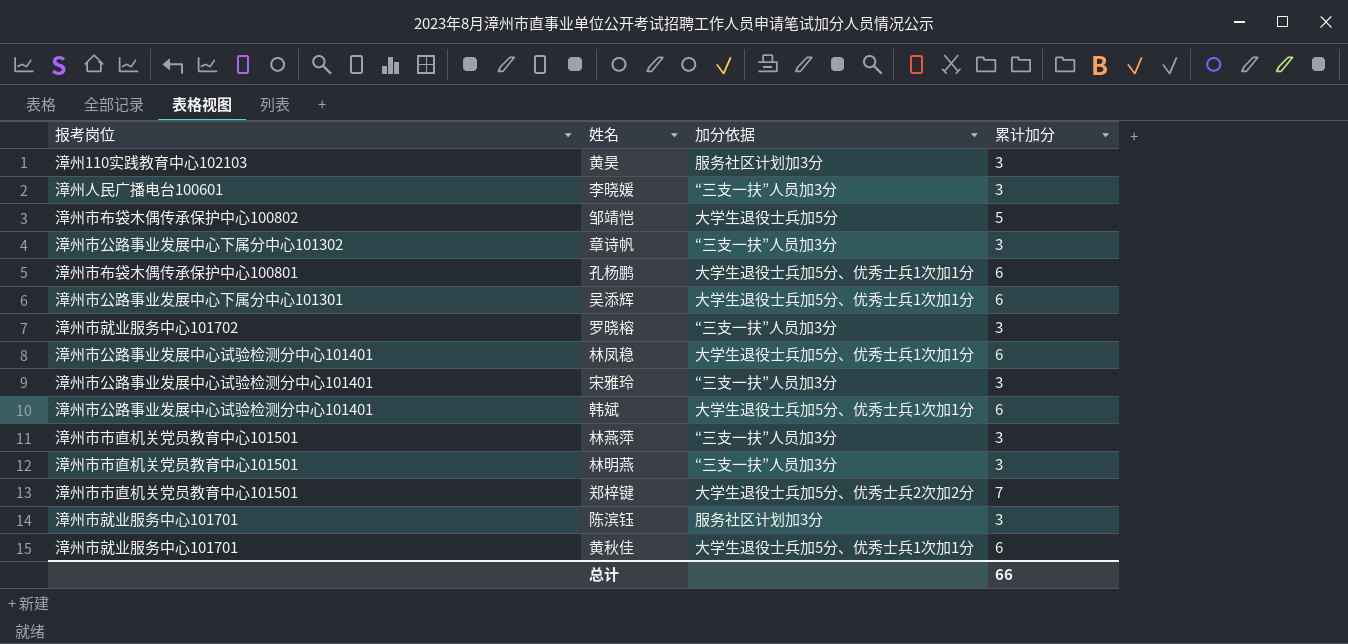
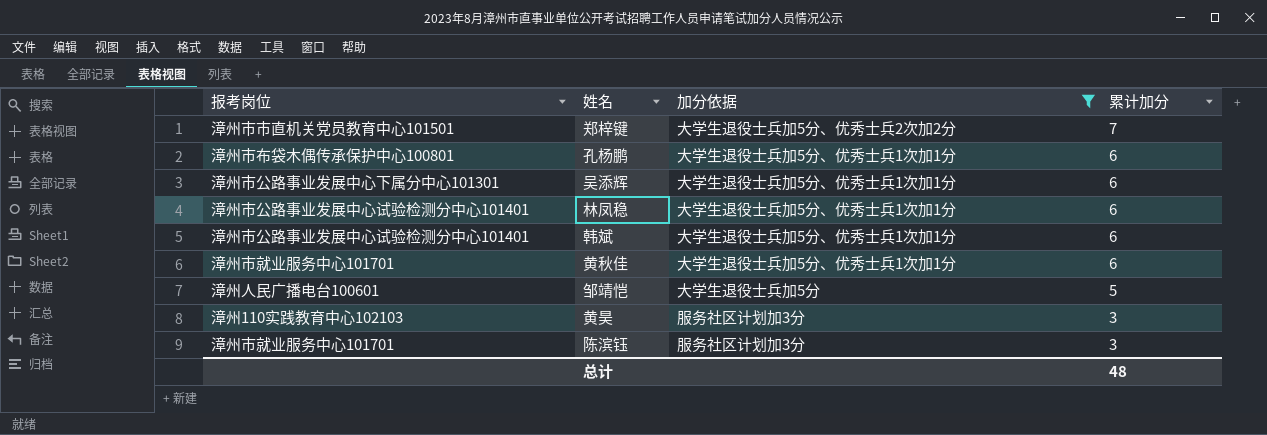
filter: none -> 加分依据 != “三支一扶”人员加3分
row order: none -> 累计加分 descending
邹靖恺 | 报考岗位: 漳州市布袋木偶传承保护中心100802 -> 漳州人民广播电台100601
总计 | 累计加分: 66 -> 48

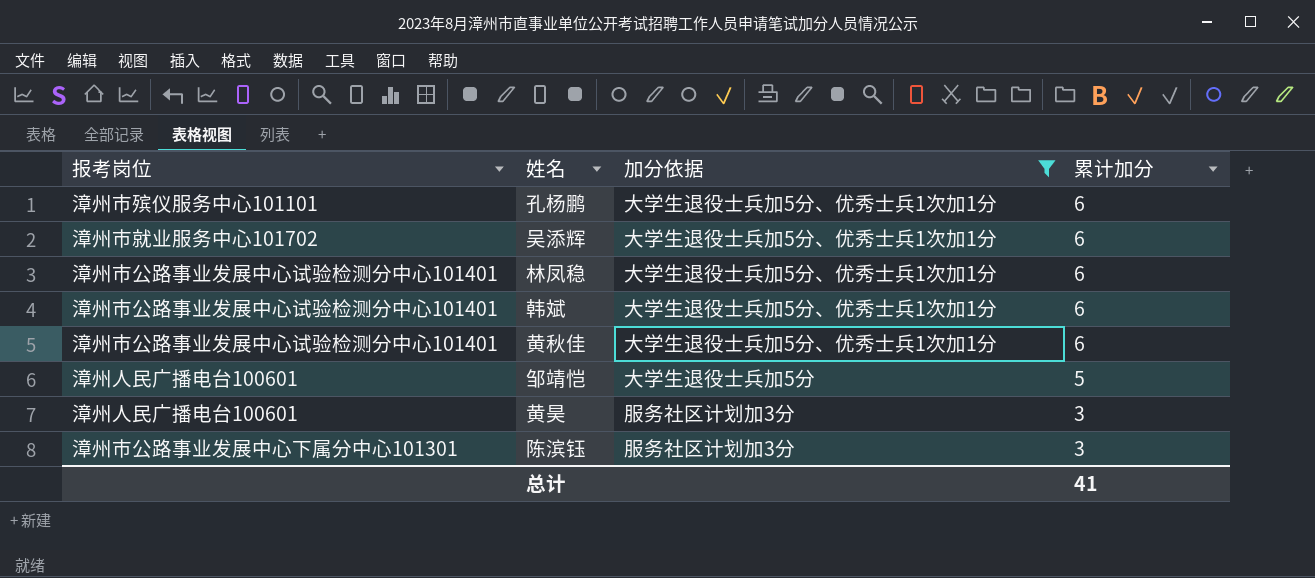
row 郑梓键: 漳州市市直机关党员教育中心101501 | 大学生退役士兵加5分、优秀士兵2次加2分 | 7 -> none
孔杨鹏 | 报考岗位: 漳州市布袋木偶传承保护中心100801 -> 漳州市殡仪服务中心101101
吴添辉 | 报考岗位: 漳州市公路事业发展中心下属分中心101301 -> 漳州市就业服务中心101702
黄秋佳 | 报考岗位: 漳州市就业服务中心101701 -> 漳州市公路事业发展中心试验检测分中心101401
黄昊 | 报考岗位: 漳州110实践教育中心102103 -> 漳州人民广播电台100601
陈滨钰 | 报考岗位: 漳州市就业服务中心101701 -> 漳州市公路事业发展中心下属分中心101301
总计 | 累计加分: 48 -> 41

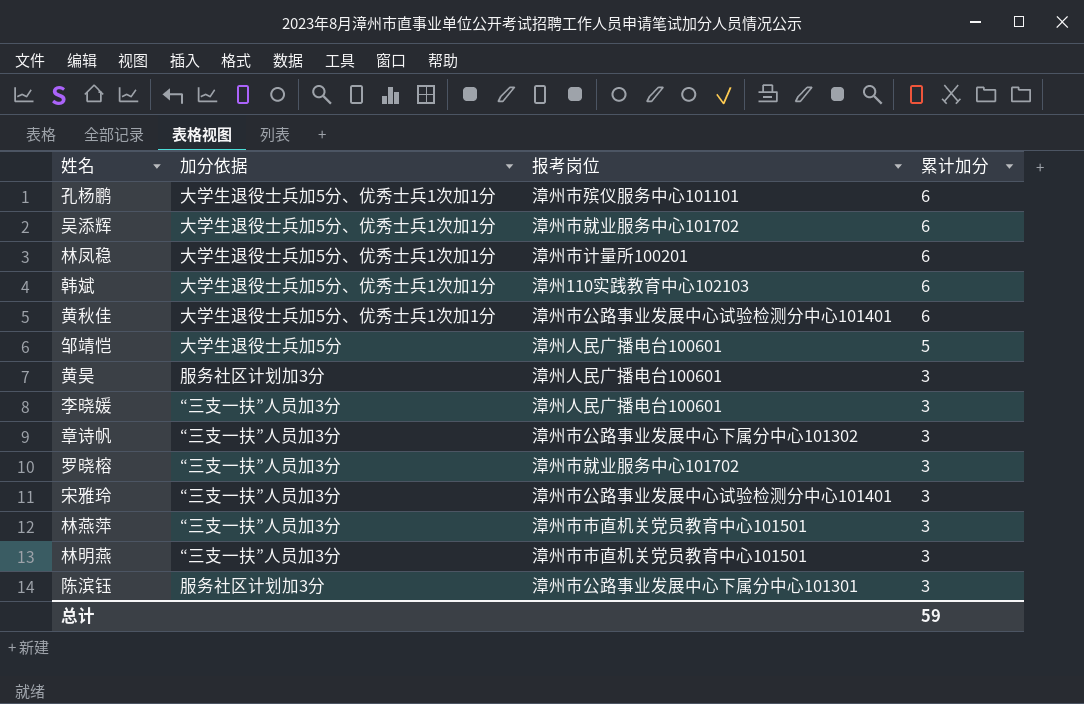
filter: 加分依据 != “三支一扶”人员加3分 -> none
column 报考岗位 | position: 1 -> 3
林凤稳 | 报考岗位: 漳州市公路事业发展中心试验检测分中心101401 -> 漳州市计量所100201
韩斌 | 报考岗位: 漳州市公路事业发展中心试验检测分中心101401 -> 漳州110实践教育中心102103
总计 | 累计加分: 41 -> 59

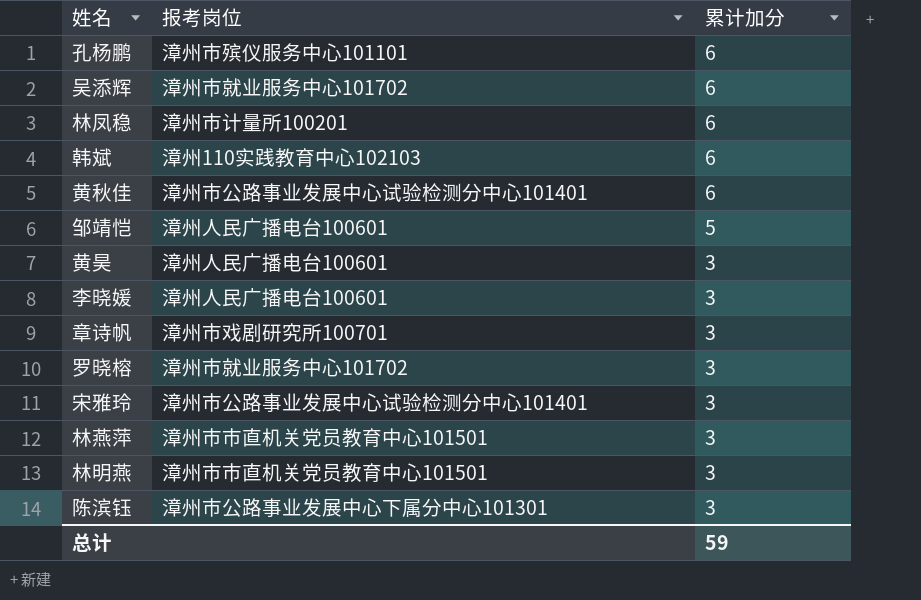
column 加分依据 | position: 2 -> none
章诗帆 | 报考岗位: 漳州市公路事业发展中心下属分中心101302 -> 漳州市戏剧研究所100701

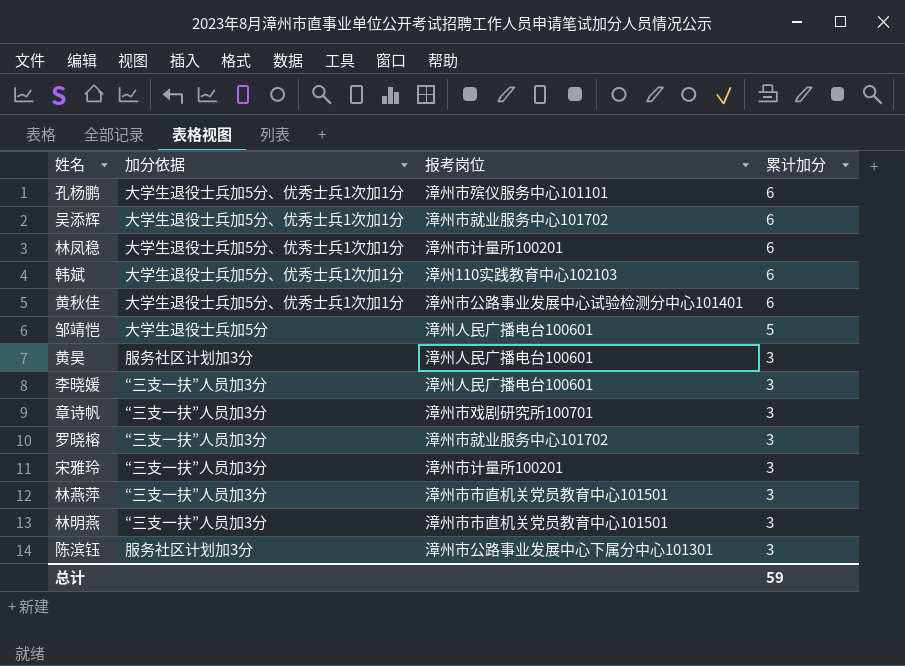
column 加分依据 | position: none -> 2
宋雅玲 | 报考岗位: 漳州市公路事业发展中心试验检测分中心101401 -> 漳州市计量所100201

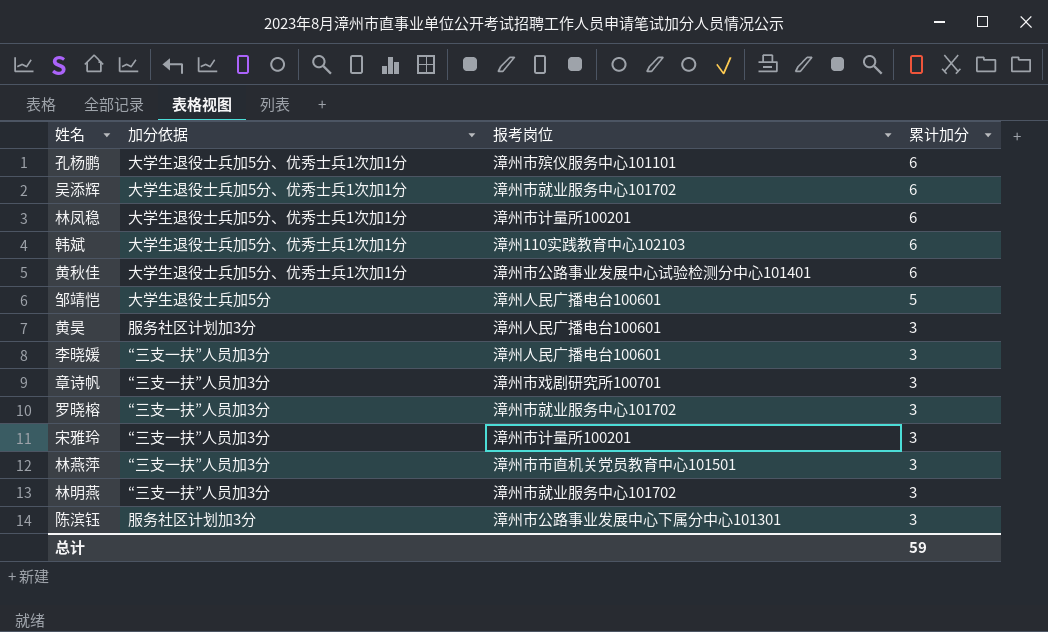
林明燕 | 报考岗位: 漳州市市直机关党员教育中心101501 -> 漳州市就业服务中心101702

